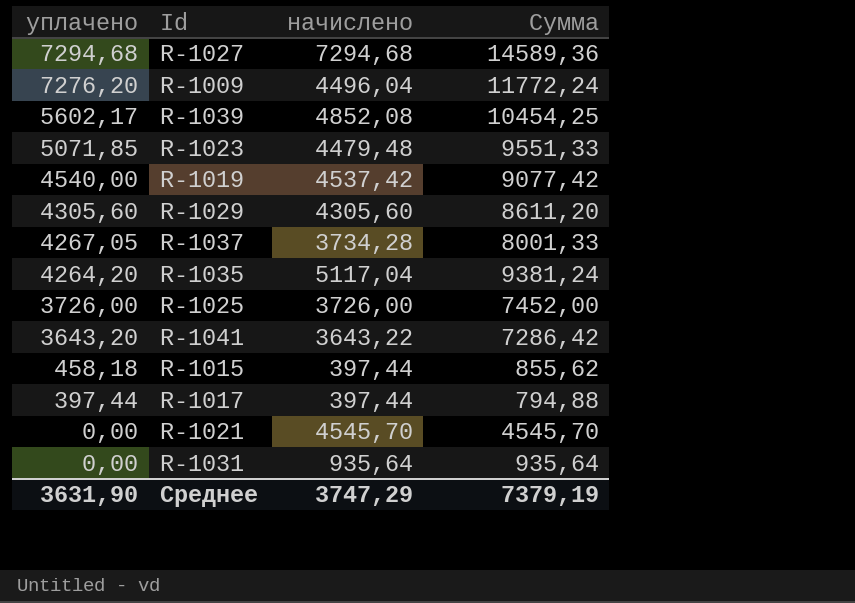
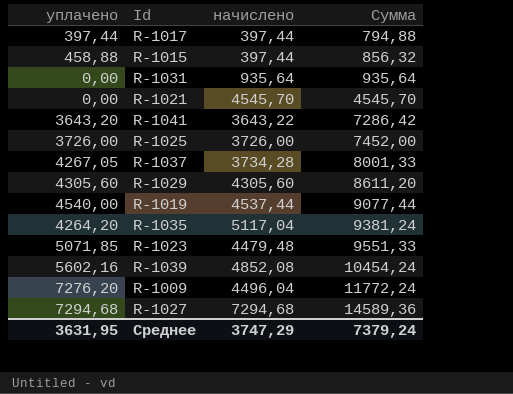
row order: уплачено descending -> Сумма ascending
R-1015 | уплачено: 458,18 -> 458,88
R-1015 | Сумма: 855,62 -> 856,32
R-1019 | начислено: 4537,42 -> 4537,44
R-1019 | Сумма: 9077,42 -> 9077,44
R-1039 | уплачено: 5602,17 -> 5602,16
R-1039 | Сумма: 10454,25 -> 10454,24
Среднее | уплачено: 3631,90 -> 3631,95
Среднее | Сумма: 7379,19 -> 7379,24

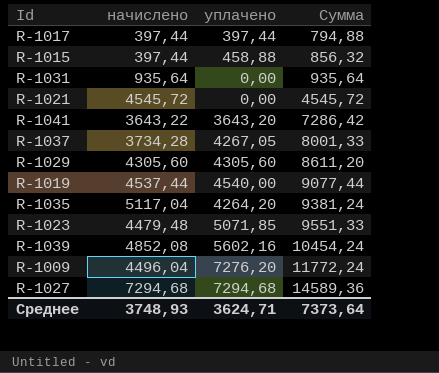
column уплачено | position: 1 -> 3
row R-1025: 3726,00 | 3726,00 | 7452,00 -> none
R-1021 | начислено: 4545,70 -> 4545,72
R-1021 | Сумма: 4545,70 -> 4545,72
Среднее | начислено: 3747,29 -> 3748,93
Среднее | уплачено: 3631,95 -> 3624,71
Среднее | Сумма: 7379,24 -> 7373,64

